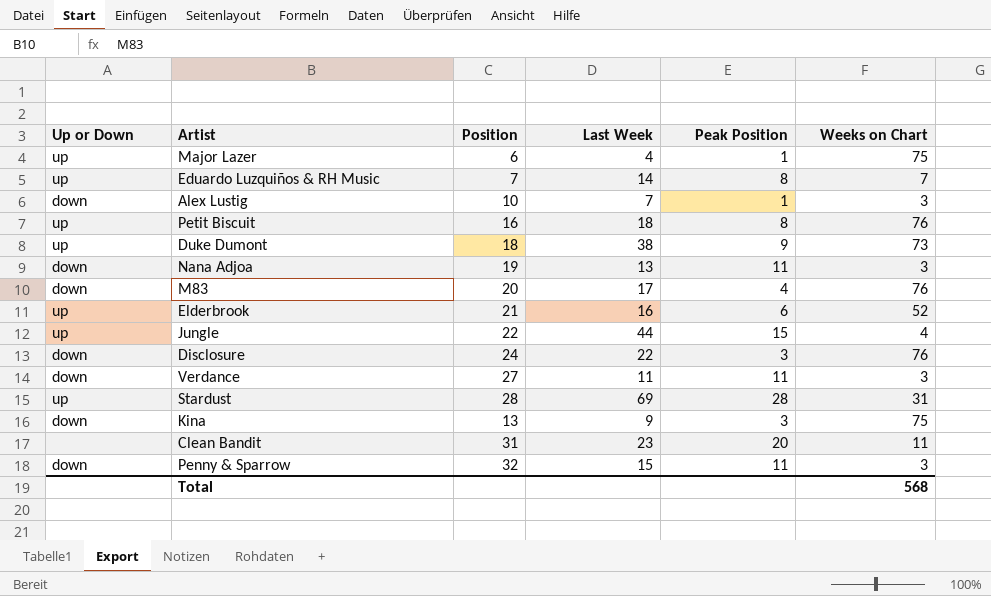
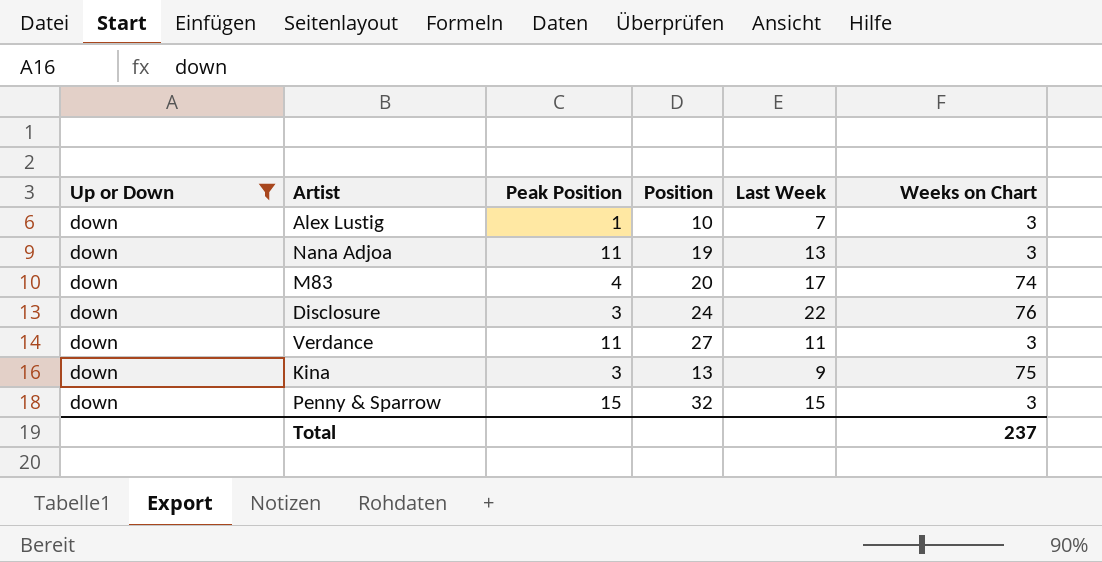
filter: none -> Up or Down = down
column Peak Position | position: 5 -> 3
M83 | Weeks on Chart: 76 -> 74
Penny & Sparrow | Peak Position: 11 -> 15
Total | Weeks on Chart: 568 -> 237

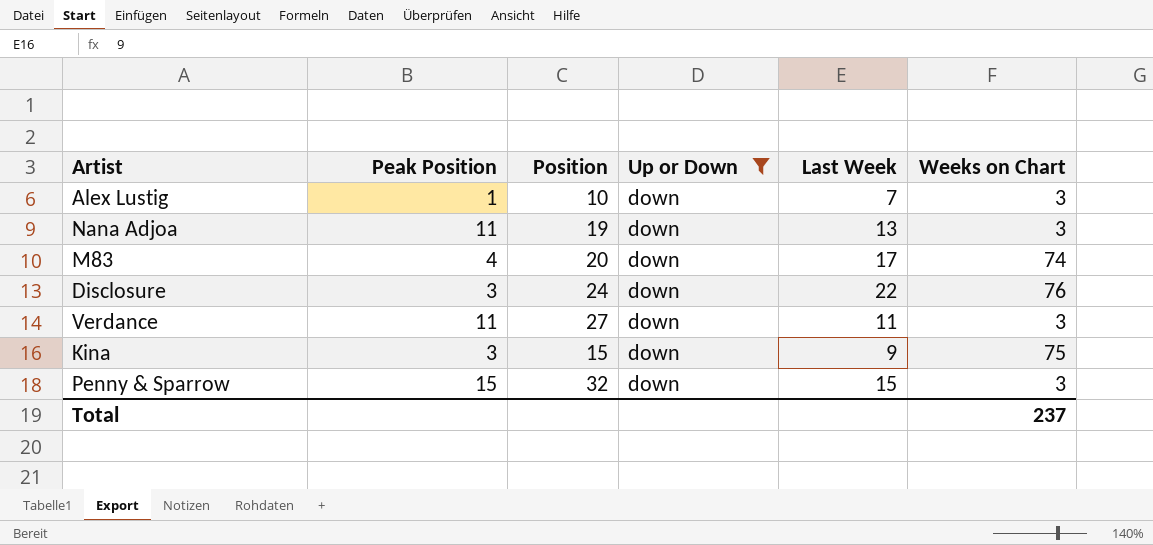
column Up or Down | position: 1 -> 4
Kina | Position: 13 -> 15

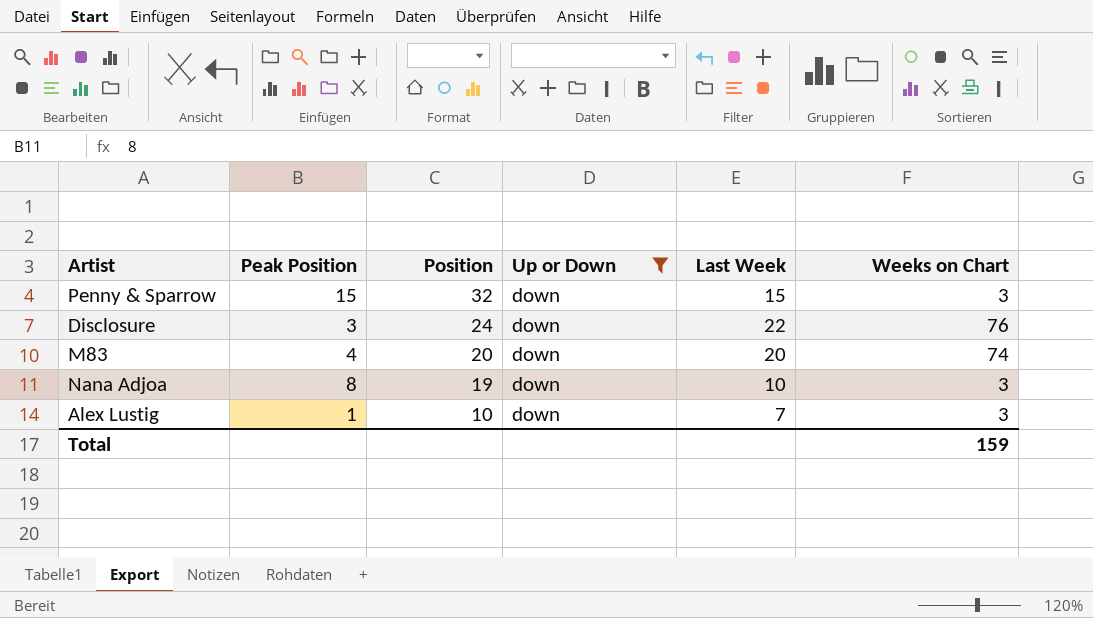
row order: none -> Position descending
row Verdance: 11 | 27 | down | 11 | 3 -> none
row Kina: 3 | 15 | down | 9 | 75 -> none
M83 | Last Week: 17 -> 20
Nana Adjoa | Peak Position: 11 -> 8
Nana Adjoa | Last Week: 13 -> 10
Total | Weeks on Chart: 237 -> 159

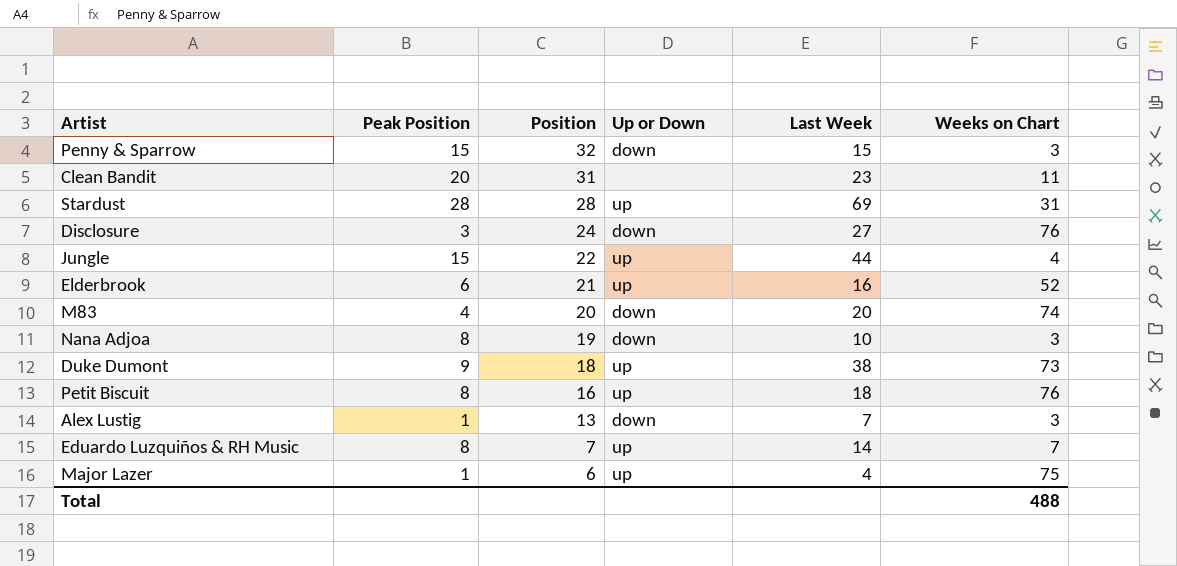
filter: Up or Down = down -> none
Disclosure | Last Week: 22 -> 27
Alex Lustig | Position: 10 -> 13
Total | Weeks on Chart: 159 -> 488

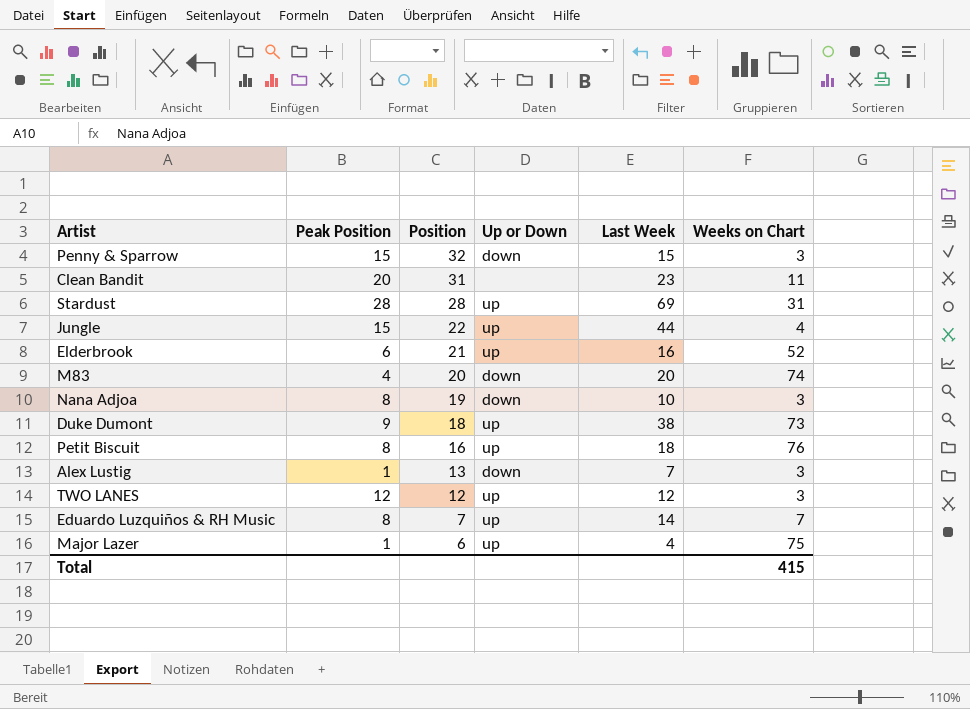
row Disclosure: 3 | 24 | down | 27 | 76 -> none
row TWO LANES: none -> 12 | 12 | up | 12 | 3
Total | Weeks on Chart: 488 -> 415

